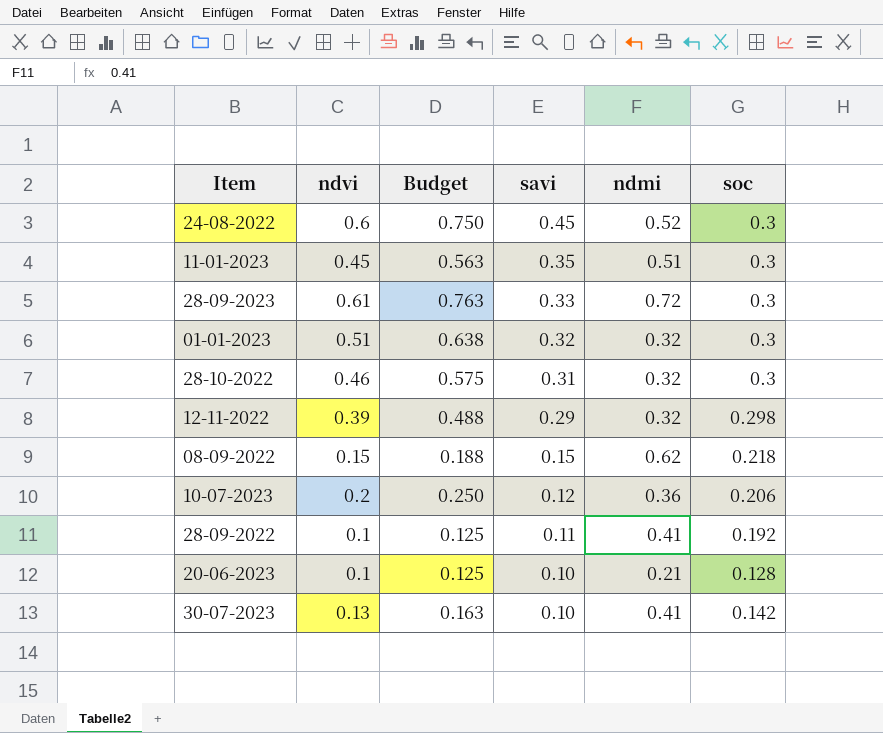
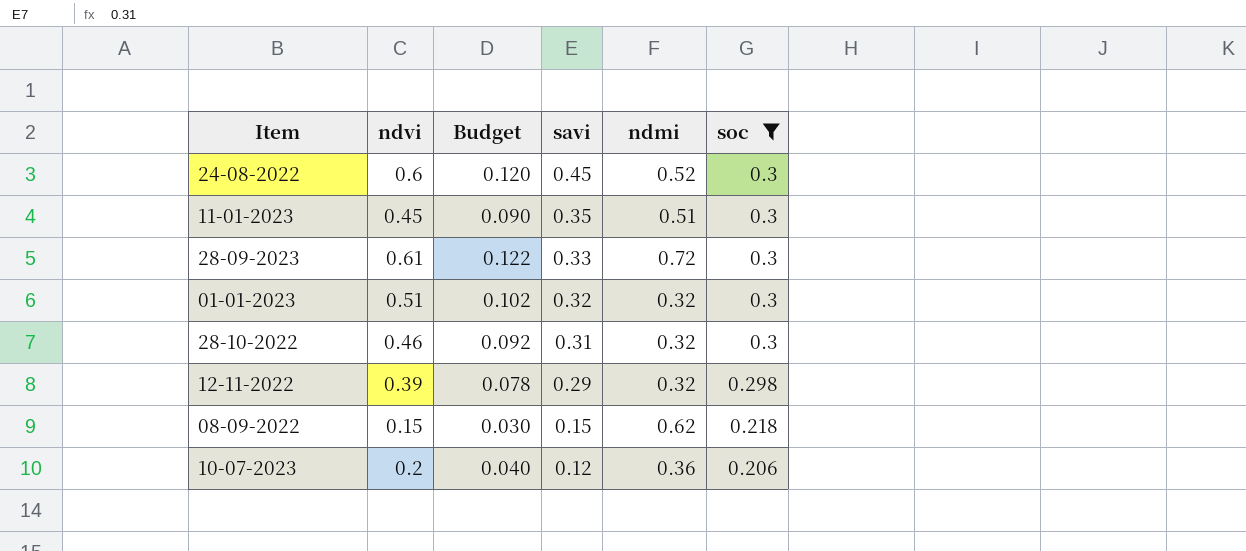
filter: none -> soc >= 0.206
column Budget | formula: [ndvi] * 1.25 -> [ndvi] * 0.2

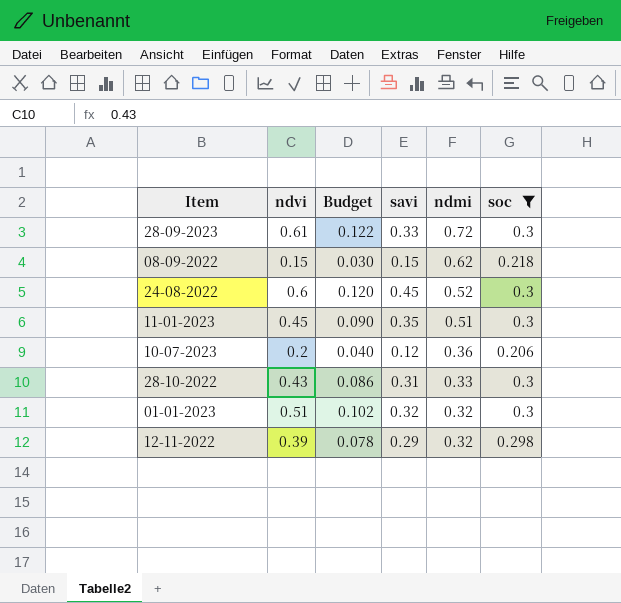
row order: savi descending -> ndmi descending
28-10-2022 | ndvi: 0.46 -> 0.43
28-10-2022 | Budget: 0.092 -> 0.086
28-10-2022 | ndmi: 0.32 -> 0.33

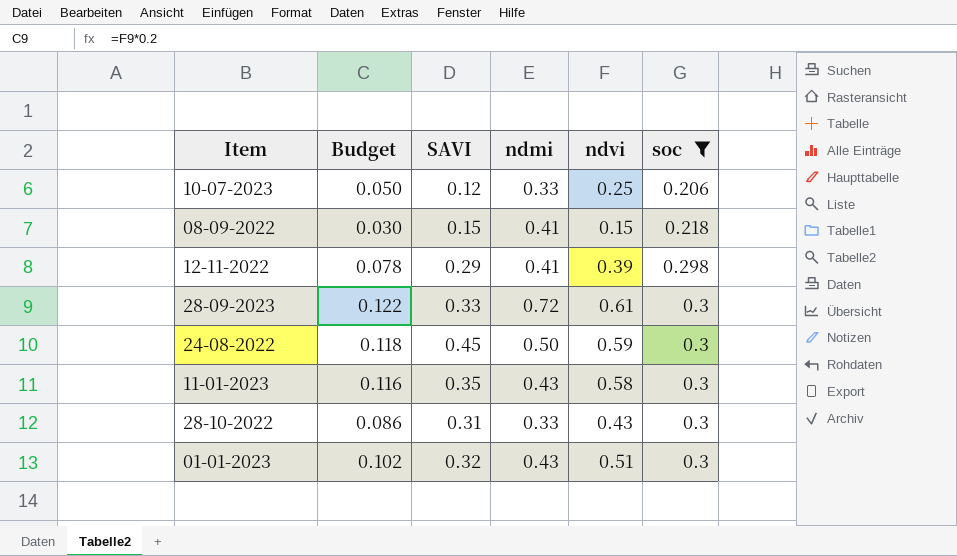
row order: ndmi descending -> soc ascending
column name: savi -> SAVI
column ndvi | position: 2 -> 5
10-07-2023 | Budget: 0.040 -> 0.050
10-07-2023 | ndmi: 0.36 -> 0.33
10-07-2023 | ndvi: 0.2 -> 0.25
08-09-2022 | ndmi: 0.62 -> 0.41
12-11-2022 | ndmi: 0.32 -> 0.41
24-08-2022 | Budget: 0.120 -> 0.118
24-08-2022 | ndmi: 0.52 -> 0.50
24-08-2022 | ndvi: 0.6 -> 0.59
11-01-2023 | Budget: 0.090 -> 0.116
11-01-2023 | ndmi: 0.51 -> 0.43
11-01-2023 | ndvi: 0.45 -> 0.58
01-01-2023 | ndmi: 0.32 -> 0.43

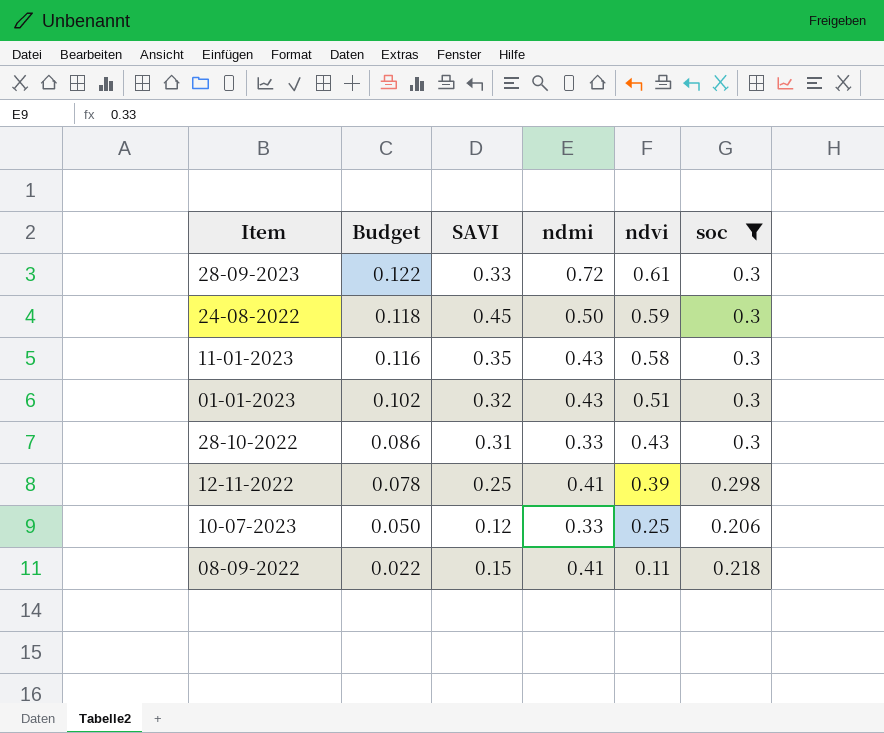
row order: soc ascending -> Budget descending
12-11-2022 | SAVI: 0.29 -> 0.25
08-09-2022 | Budget: 0.030 -> 0.022
08-09-2022 | ndvi: 0.15 -> 0.11

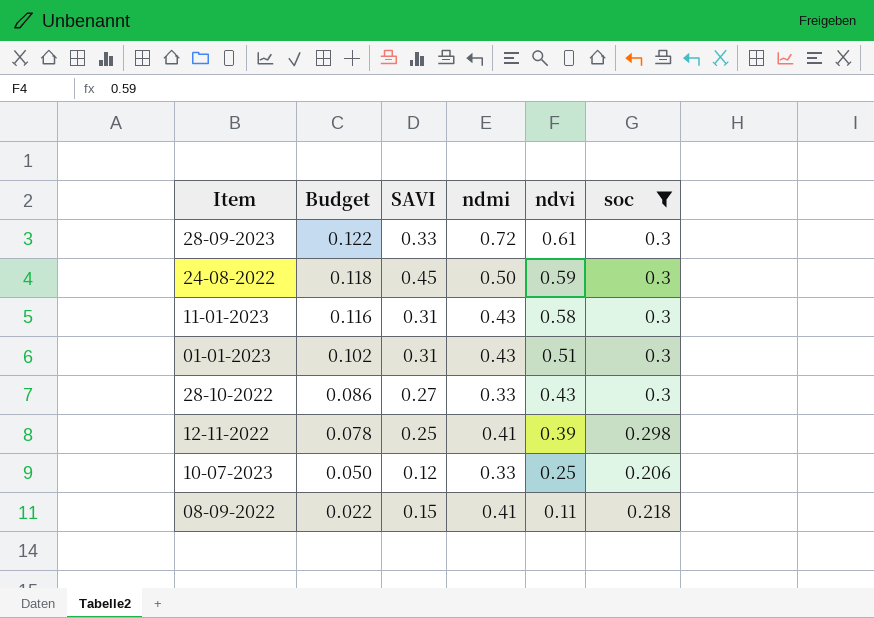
11-01-2023 | SAVI: 0.35 -> 0.31
01-01-2023 | SAVI: 0.32 -> 0.31
28-10-2022 | SAVI: 0.31 -> 0.27

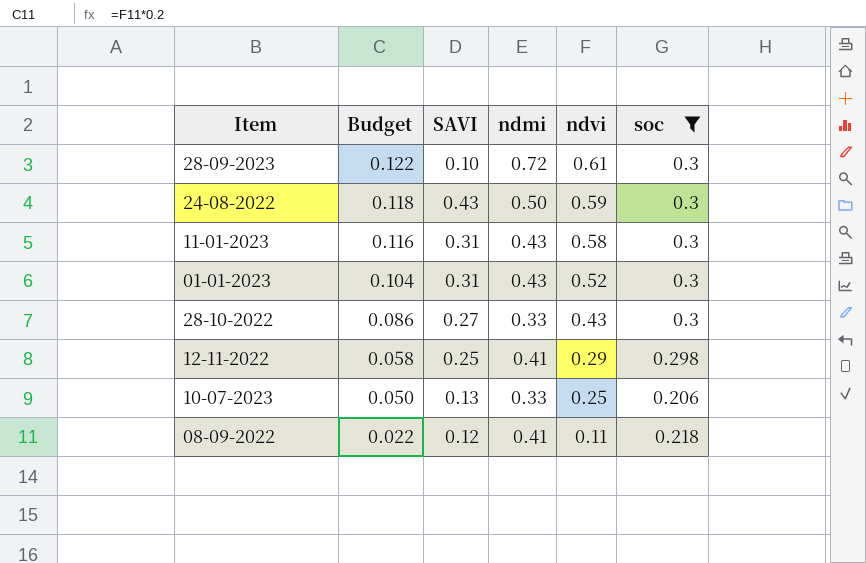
28-09-2023 | SAVI: 0.33 -> 0.10
24-08-2022 | SAVI: 0.45 -> 0.43
01-01-2023 | Budget: 0.102 -> 0.104
01-01-2023 | ndvi: 0.51 -> 0.52
12-11-2022 | Budget: 0.078 -> 0.058
12-11-2022 | ndvi: 0.39 -> 0.29
10-07-2023 | SAVI: 0.12 -> 0.13
08-09-2022 | SAVI: 0.15 -> 0.12

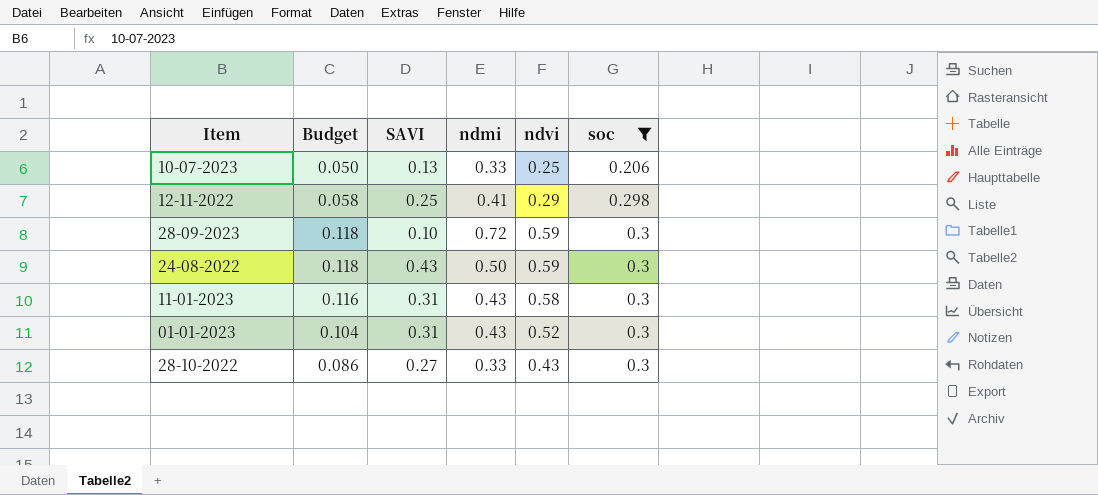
row order: Budget descending -> soc ascending
row 08-09-2022: 0.022 | 0.12 | 0.41 | 0.11 | 0.218 -> none
28-09-2023 | Budget: 0.122 -> 0.118
28-09-2023 | ndvi: 0.61 -> 0.59

